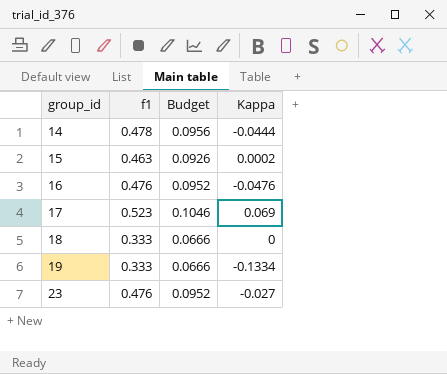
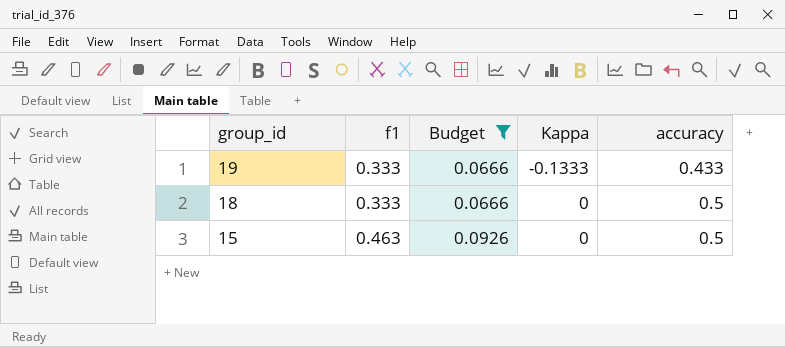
filter: none -> Budget <= 0.0926
row order: group_id ascending -> group_id descending
column accuracy | position: none -> 5
19 | Kappa: -0.1334 -> -0.1333
15 | Kappa: 0.0002 -> 0

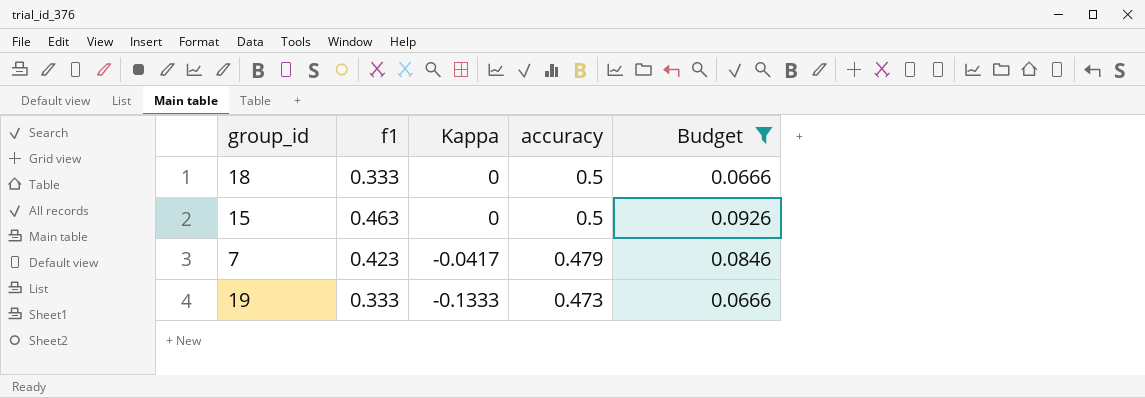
row order: group_id descending -> Kappa descending
column Budget | position: 3 -> 5
row 7: none -> 0.423 | -0.0417 | 0.479 | 0.0846
19 | accuracy: 0.433 -> 0.473

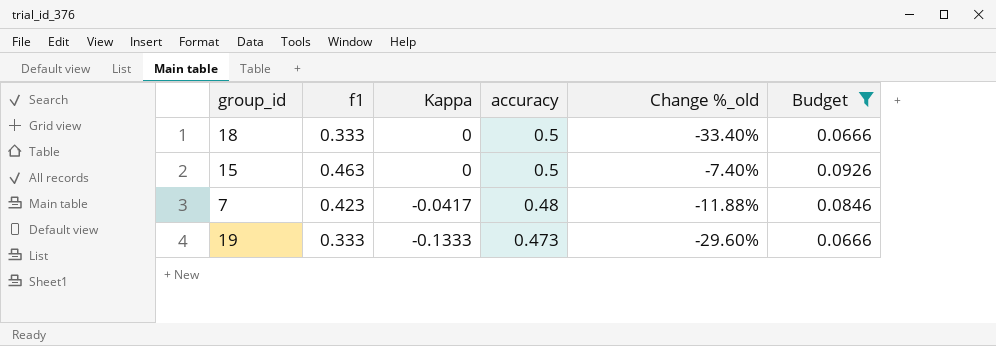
column Change %_old | formula: none -> ([f1] - [accuracy]) / [accuracy]
7 | accuracy: 0.479 -> 0.48

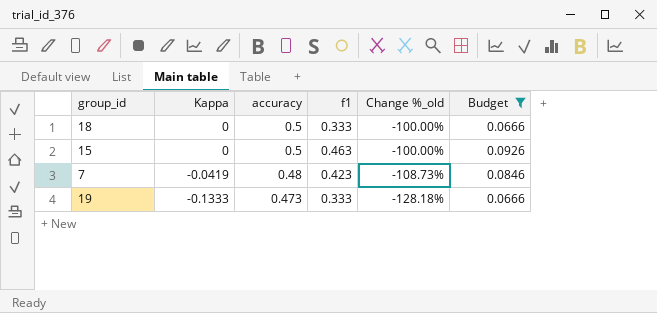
column f1 | position: 2 -> 4
column Change %_old | formula: ([f1] - [accuracy]) / [accuracy] -> ([Kappa] - [accuracy]) / [accuracy]
7 | Kappa: -0.0417 -> -0.0419

